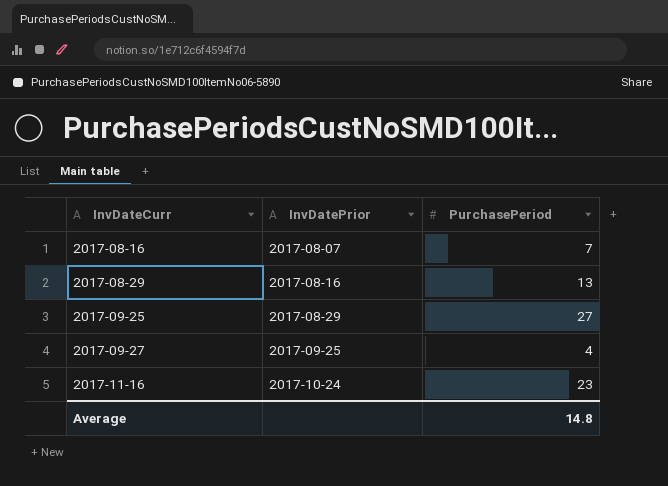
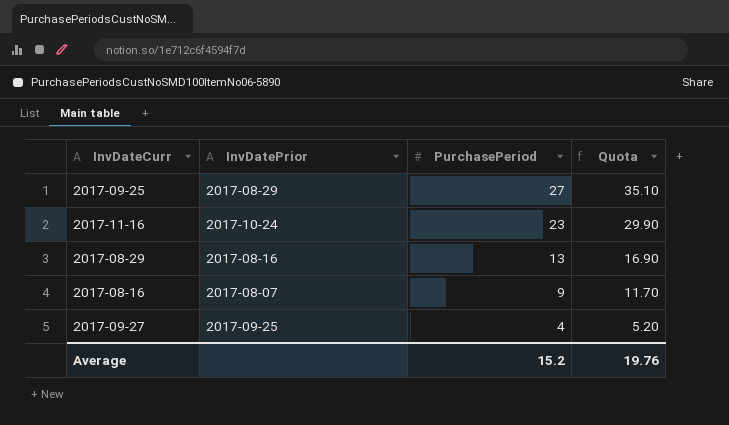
row order: InvDateCurr ascending -> PurchasePeriod descending
column Quota | formula: none -> [PurchasePeriod] * 1.3
2017-08-16 | PurchasePeriod: 7 -> 9
Average | PurchasePeriod: 14.8 -> 15.2

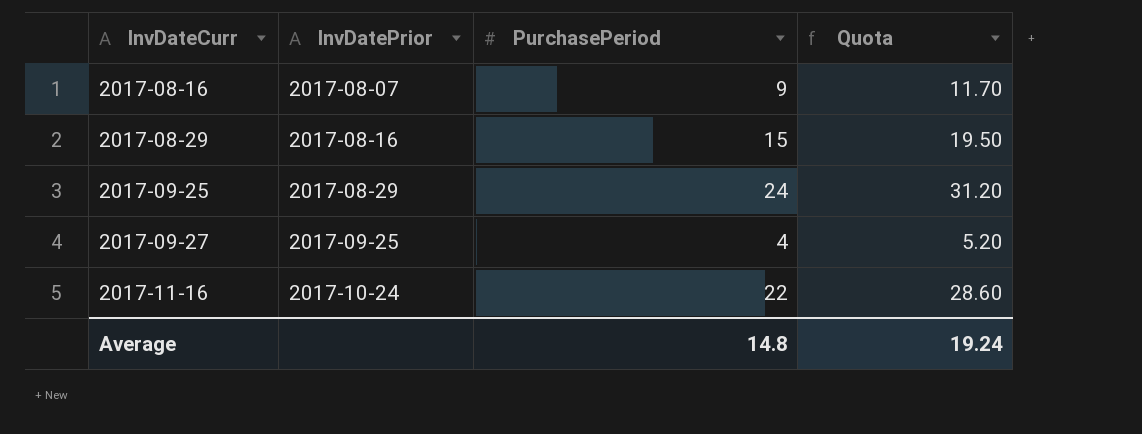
row order: PurchasePeriod descending -> InvDateCurr ascending
2017-08-29 | PurchasePeriod: 13 -> 15
2017-08-29 | Quota: 16.90 -> 19.50
2017-09-25 | PurchasePeriod: 27 -> 24
2017-09-25 | Quota: 35.10 -> 31.20
2017-11-16 | PurchasePeriod: 23 -> 22
2017-11-16 | Quota: 29.90 -> 28.60
Average | PurchasePeriod: 15.2 -> 14.8
Average | Quota: 19.76 -> 19.24

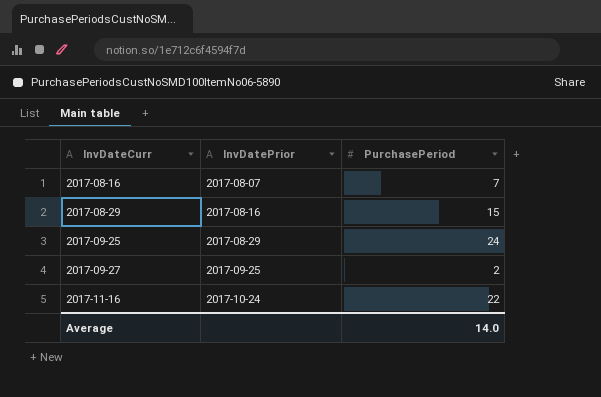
column Quota | formula: [PurchasePeriod] * 1.3 -> none
2017-08-16 | PurchasePeriod: 9 -> 7
2017-09-27 | PurchasePeriod: 4 -> 2
Average | PurchasePeriod: 14.8 -> 14.0

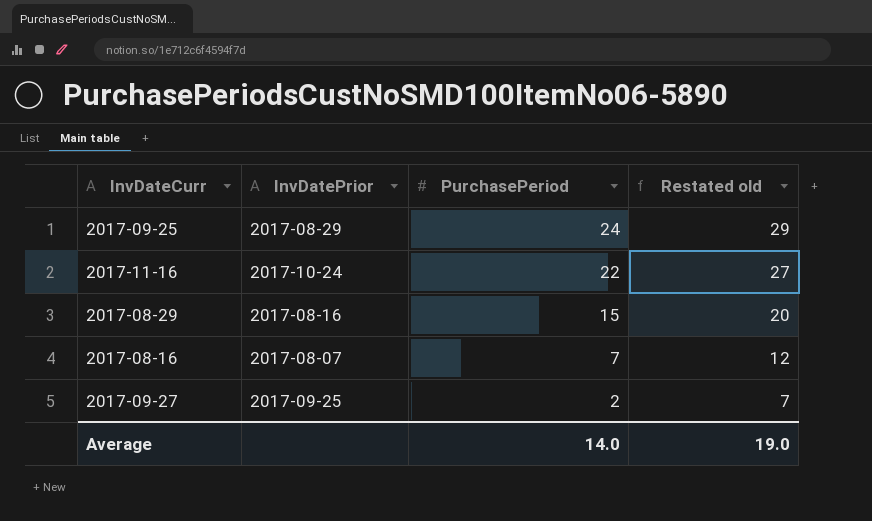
row order: InvDateCurr ascending -> PurchasePeriod descending
column Restated old | formula: none -> [PurchasePeriod] + 5

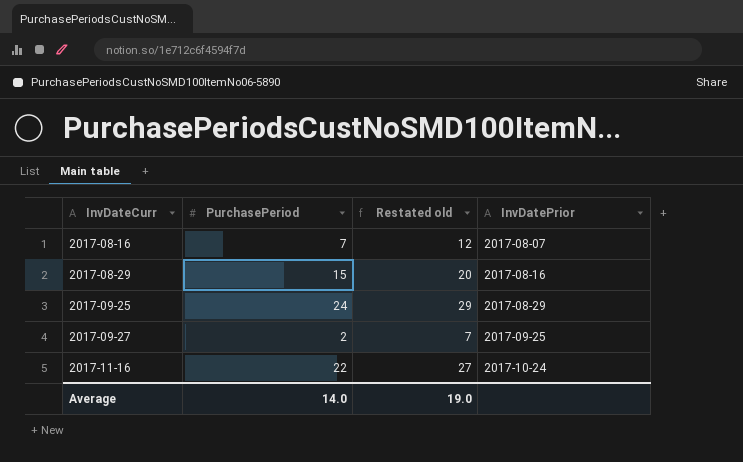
row order: PurchasePeriod descending -> InvDateCurr ascending
column InvDatePrior | position: 2 -> 4

